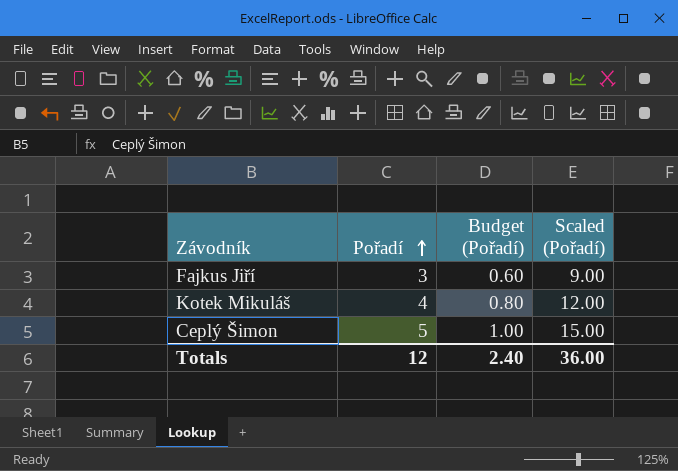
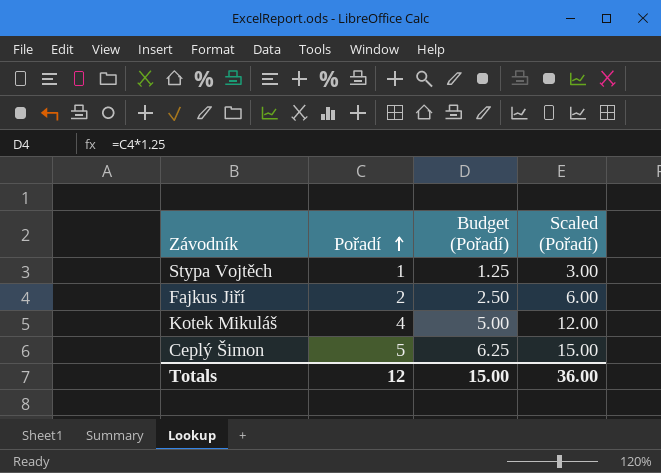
column Budget (Pořadí) | formula: [Pořadí] * 0.2 -> [Pořadí] * 1.25
row Stypa Vojtěch: none -> 1 | 1.25 | 3.00
Fajkus Jiří | Pořadí: 3 -> 2
Fajkus Jiří | Scaled (Pořadí): 9.00 -> 6.00
Totals | Budget (Pořadí): 2.40 -> 15.00

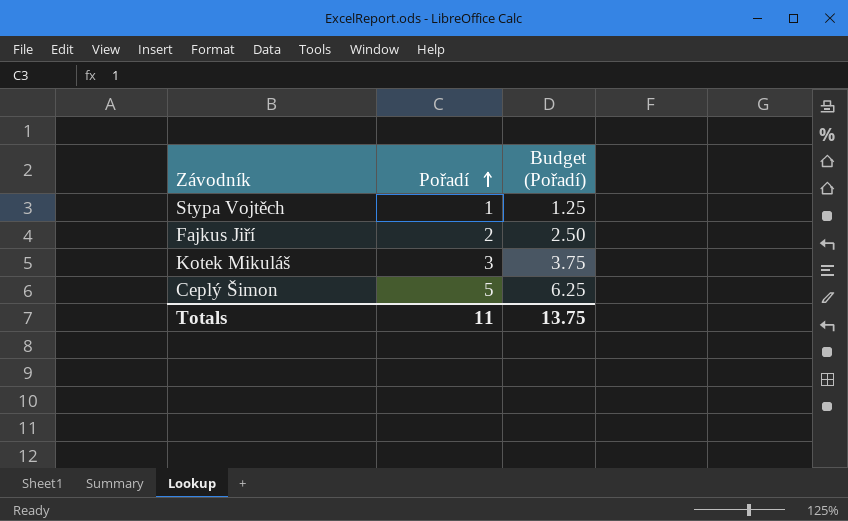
column Scaled (Pořadí) | formula: [Pořadí] * 3 -> none
Kotek Mikuláš | Pořadí: 4 -> 3
Kotek Mikuláš | Budget (Pořadí): 5.00 -> 3.75
Totals | Pořadí: 12 -> 11
Totals | Budget (Pořadí): 15.00 -> 13.75

